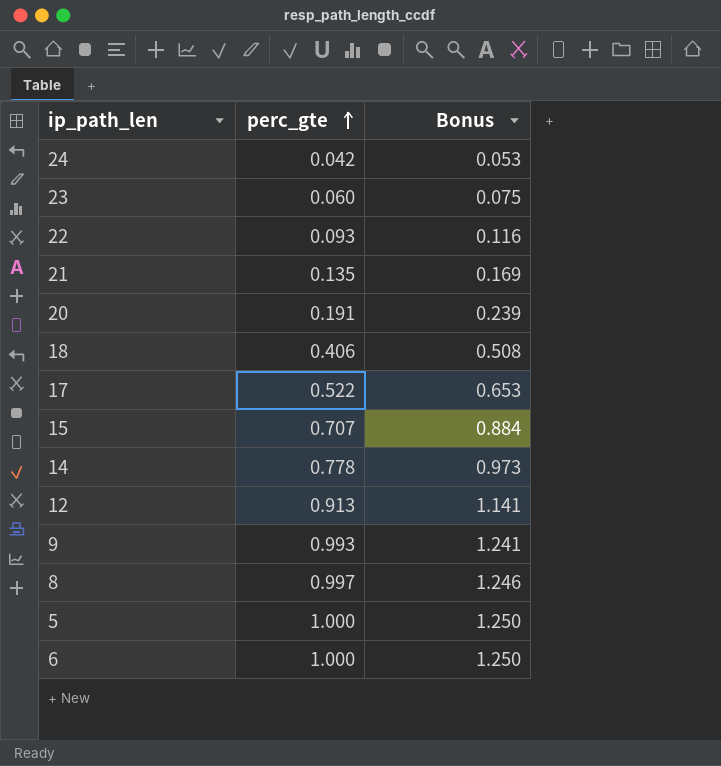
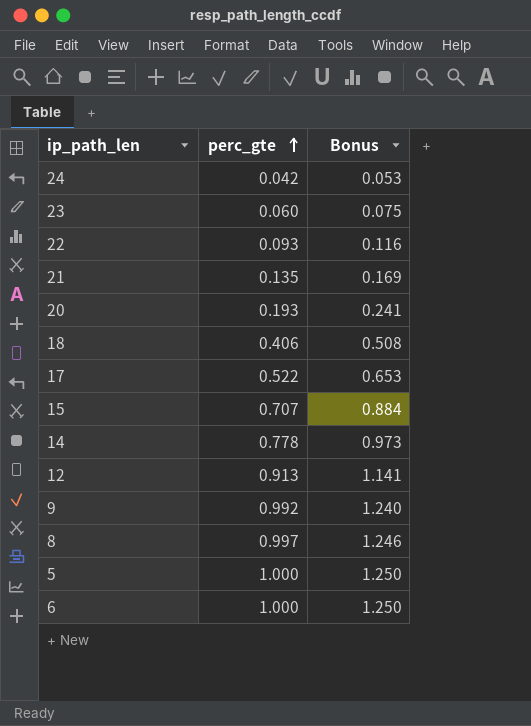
20 | perc_gte: 0.191 -> 0.193
20 | Bonus: 0.239 -> 0.241
9 | perc_gte: 0.993 -> 0.992
9 | Bonus: 1.241 -> 1.240

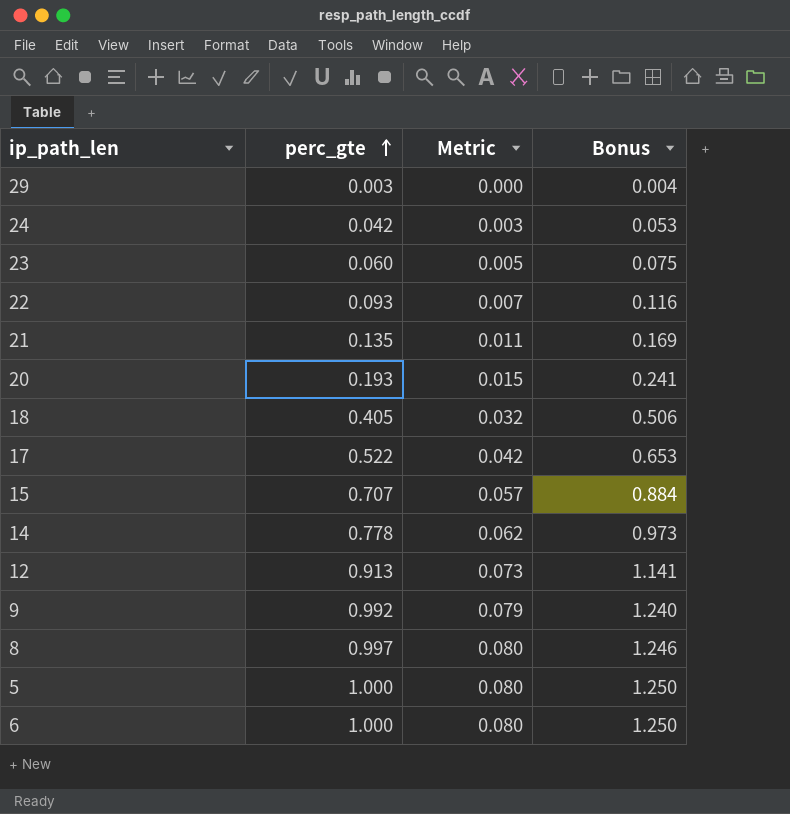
column Metric | formula: none -> [perc_gte] * 0.08
row 29: none -> 0.003 | 0.000 | 0.004
18 | perc_gte: 0.406 -> 0.405
18 | Bonus: 0.508 -> 0.506

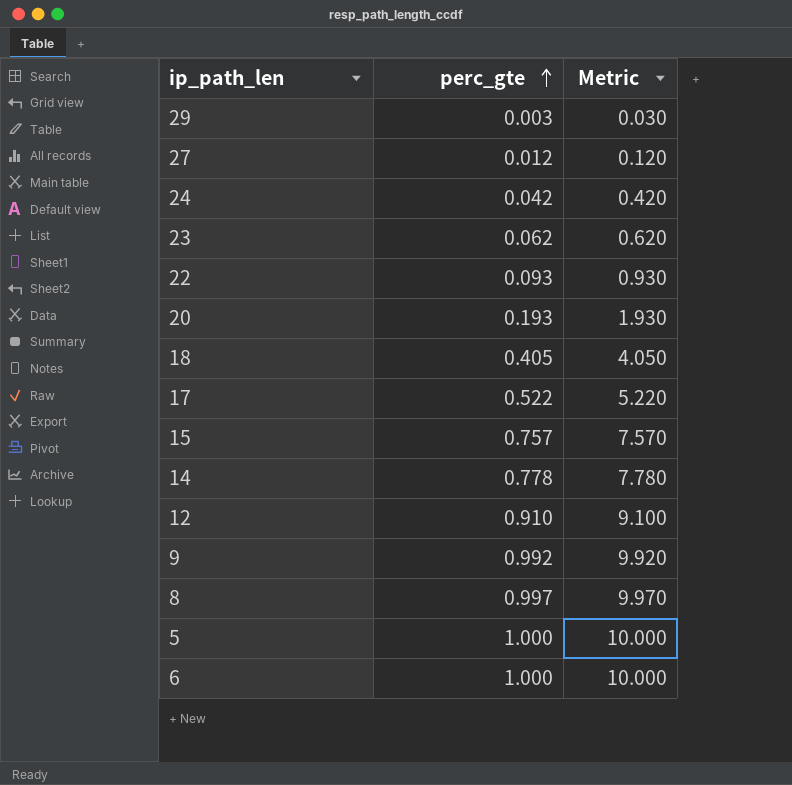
column Bonus | formula: [perc_gte] * 1.25 -> none
column Metric | formula: [perc_gte] * 0.08 -> [perc_gte] * 10
row 21: 0.135 | 0.011 | 0.169 -> none
row 27: none -> 0.012 | 0.120
23 | perc_gte: 0.060 -> 0.062
15 | perc_gte: 0.707 -> 0.757
12 | perc_gte: 0.913 -> 0.910

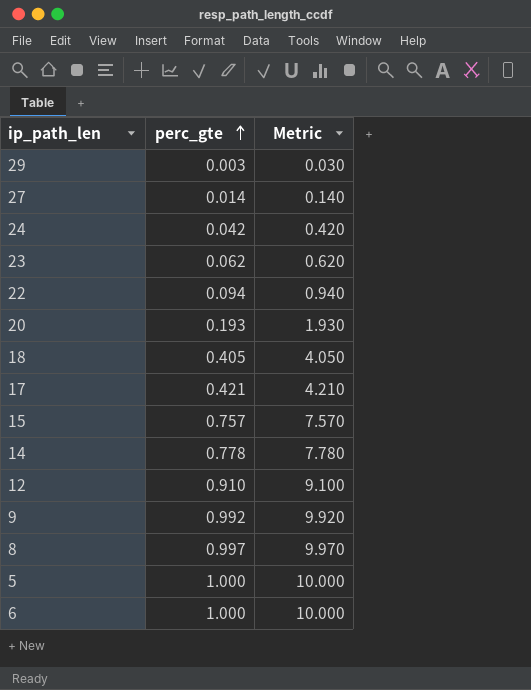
27 | perc_gte: 0.012 -> 0.014
27 | Metric: 0.120 -> 0.140
22 | perc_gte: 0.093 -> 0.094
22 | Metric: 0.930 -> 0.940
17 | perc_gte: 0.522 -> 0.421
17 | Metric: 5.220 -> 4.210

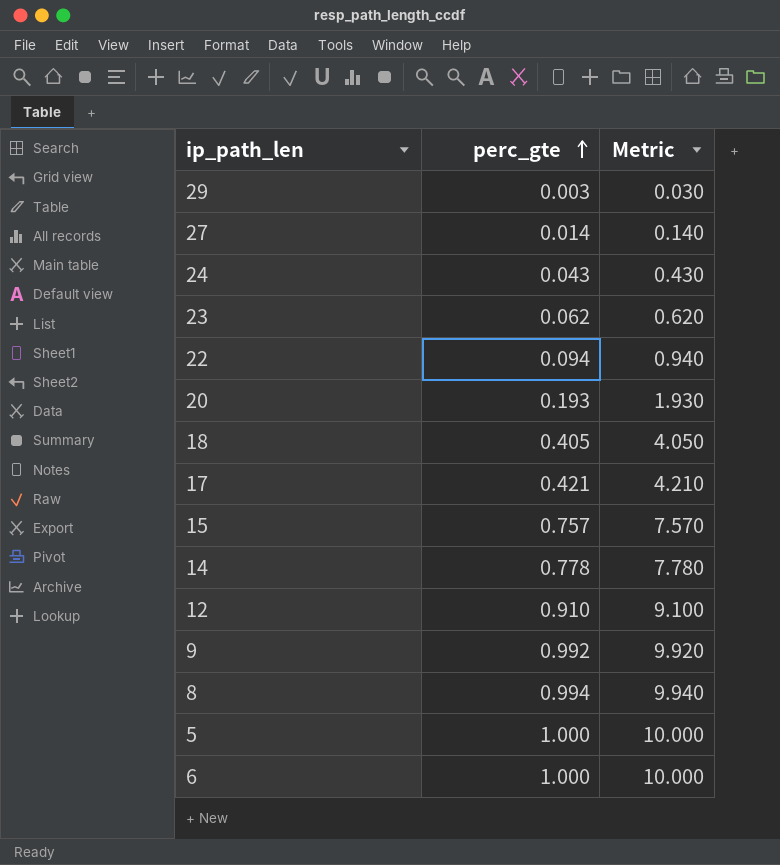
24 | perc_gte: 0.042 -> 0.043
24 | Metric: 0.420 -> 0.430
8 | perc_gte: 0.997 -> 0.994
8 | Metric: 9.970 -> 9.940

